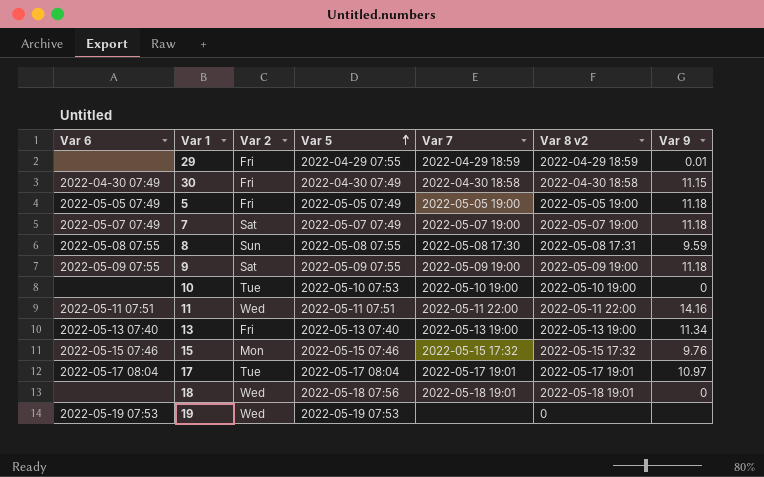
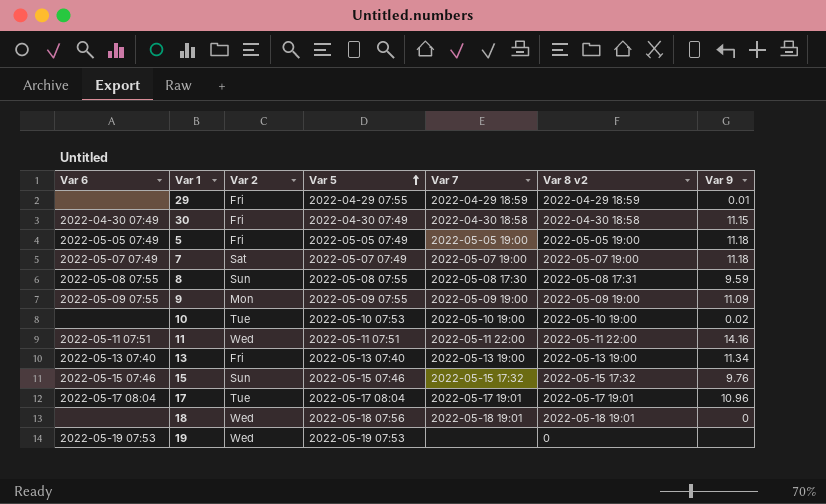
9 | Var 2: Sat -> Mon
9 | Var 9: 11.18 -> 11.09
10 | Var 9: 0 -> 0.02
15 | Var 2: Mon -> Sun
17 | Var 9: 10.97 -> 10.96

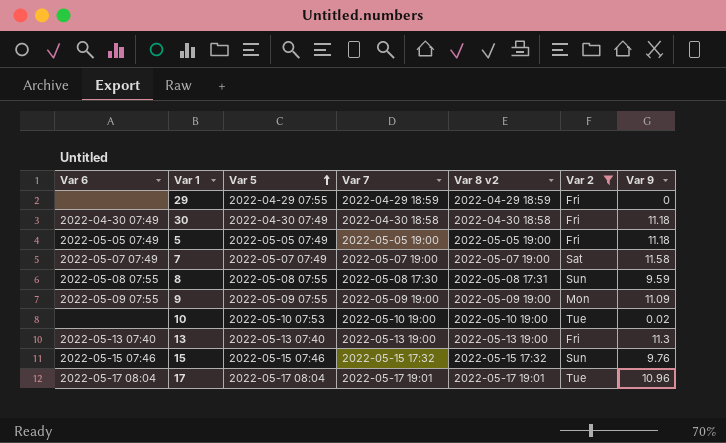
filter: none -> Var 2 != Wed
column Var 2 | position: 3 -> 6
29 | Var 9: 0.01 -> 0
30 | Var 9: 11.15 -> 11.18
7 | Var 9: 11.18 -> 11.58
13 | Var 9: 11.34 -> 11.3

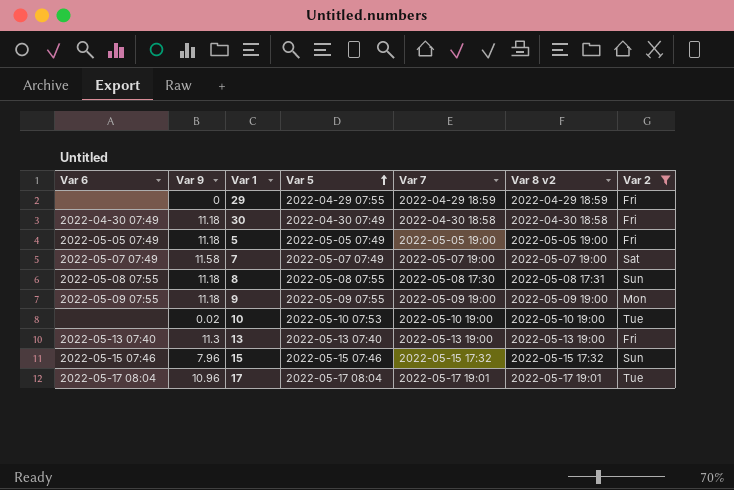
column Var 9 | position: 7 -> 2
8 | Var 9: 9.59 -> 11.18
9 | Var 9: 11.09 -> 11.18
15 | Var 9: 9.76 -> 7.96

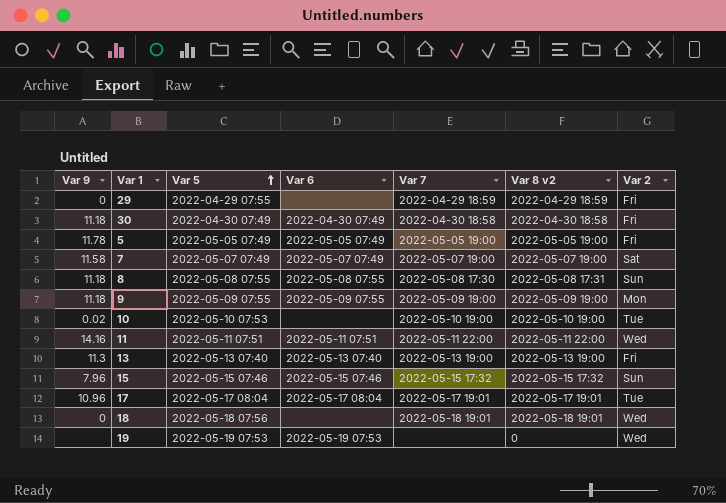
filter: Var 2 != Wed -> none
column Var 6 | position: 1 -> 4
5 | Var 9: 11.18 -> 11.78

